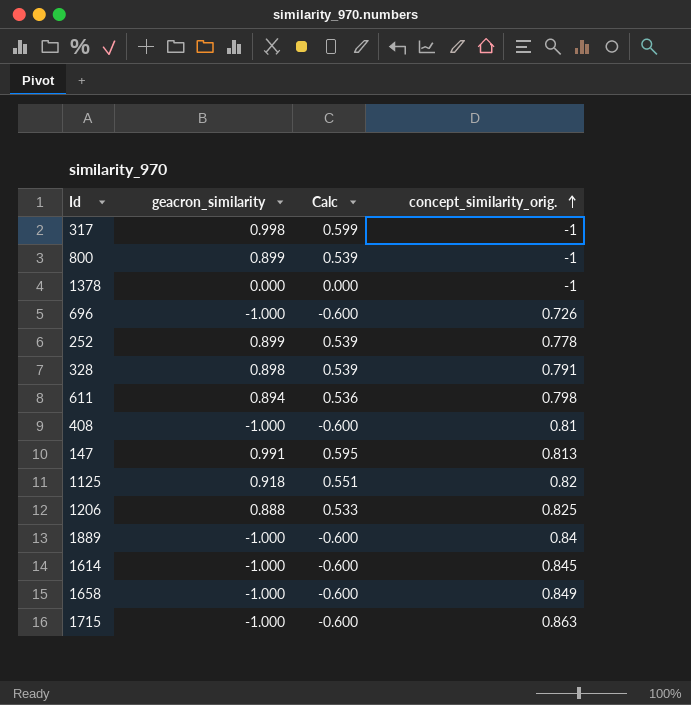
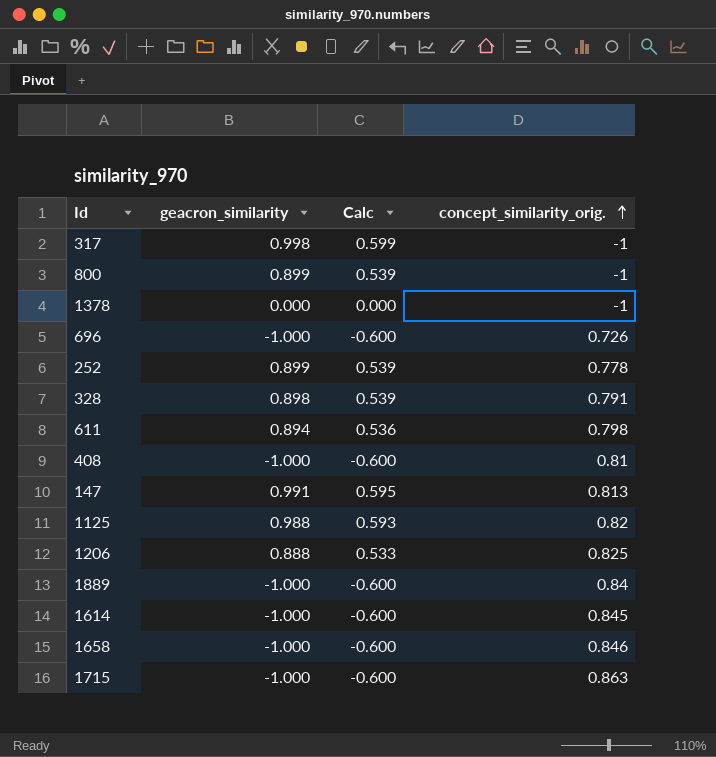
1125 | geacron_similarity: 0.918 -> 0.988
1125 | Calc: 0.551 -> 0.593
1658 | concept_similarity_orig.: 0.849 -> 0.846

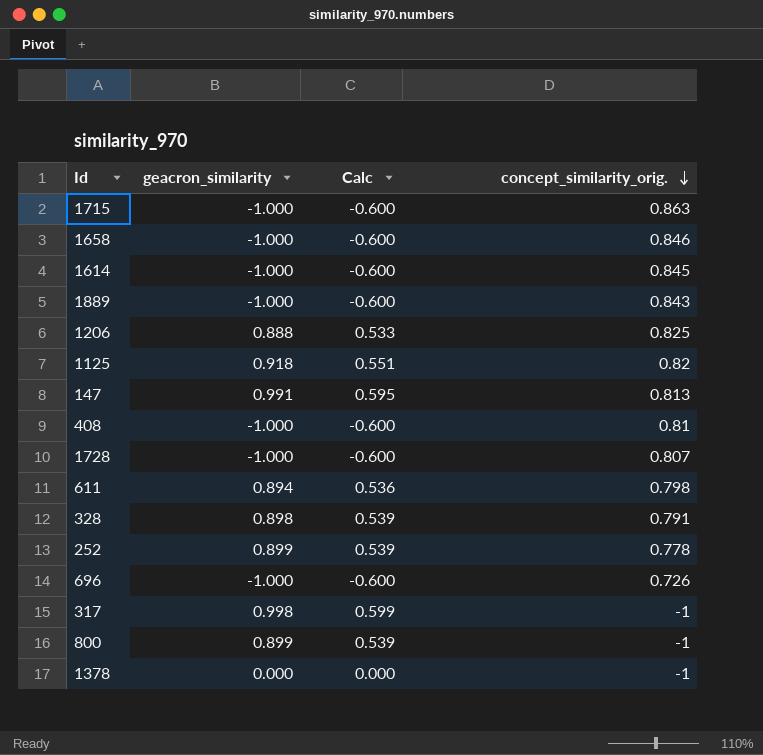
row order: concept_similarity_orig. ascending -> concept_similarity_orig. descending
1889 | concept_similarity_orig.: 0.84 -> 0.843
1125 | geacron_similarity: 0.988 -> 0.918
1125 | Calc: 0.593 -> 0.551
row 1728: none -> -1.000 | -0.600 | 0.807

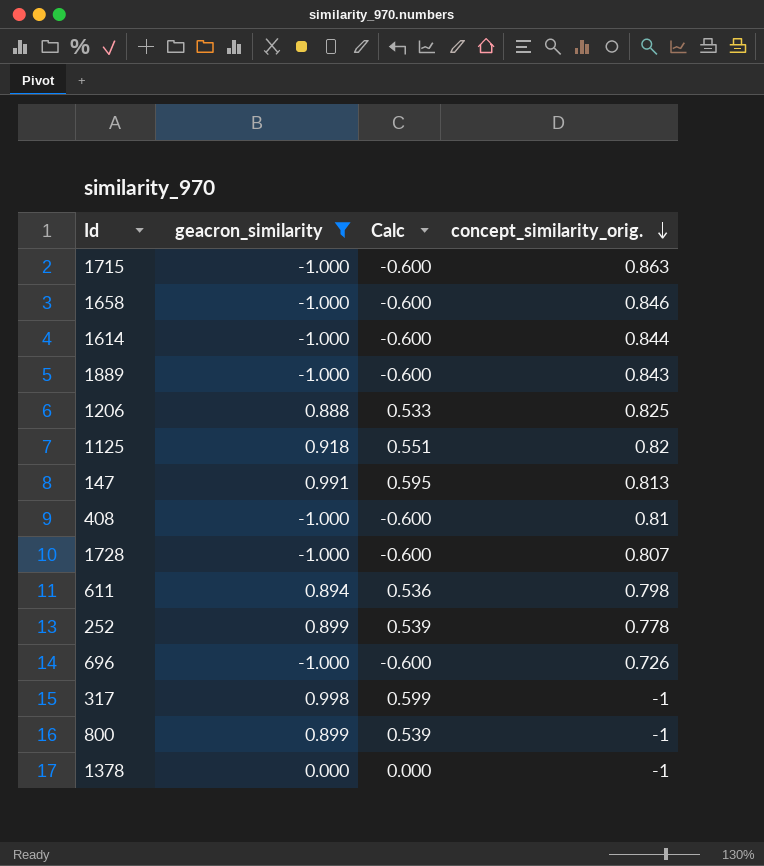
filter: none -> geacron_similarity != 0.898
1614 | concept_similarity_orig.: 0.845 -> 0.844

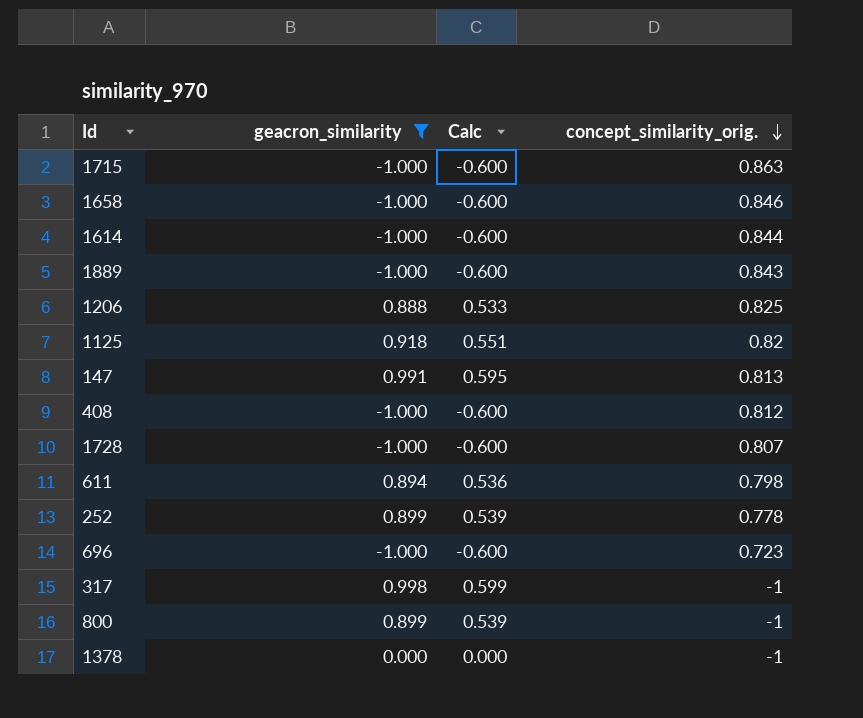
408 | concept_similarity_orig.: 0.81 -> 0.812
696 | concept_similarity_orig.: 0.726 -> 0.723

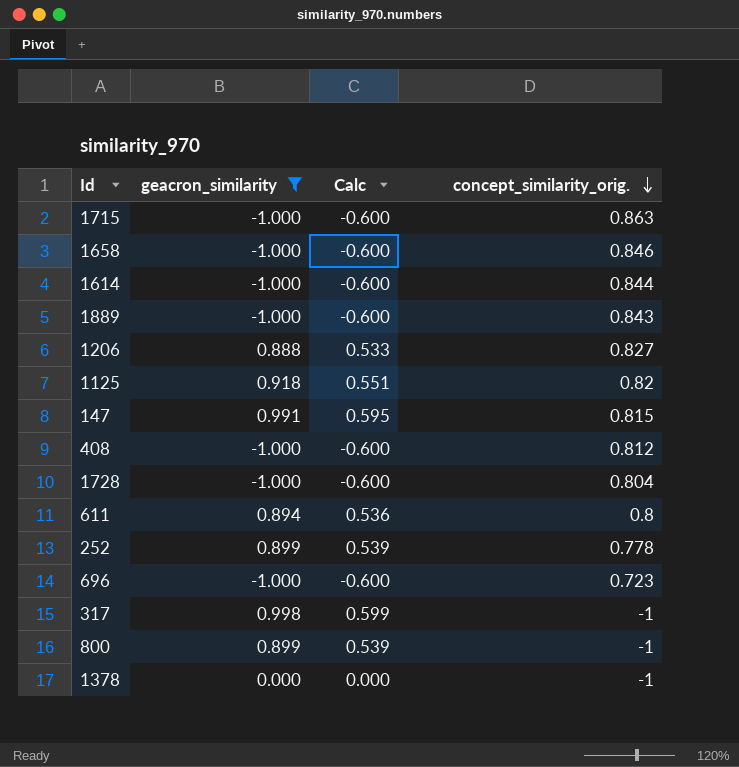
1206 | concept_similarity_orig.: 0.825 -> 0.827
147 | concept_similarity_orig.: 0.813 -> 0.815
1728 | concept_similarity_orig.: 0.807 -> 0.804
611 | concept_similarity_orig.: 0.798 -> 0.8

